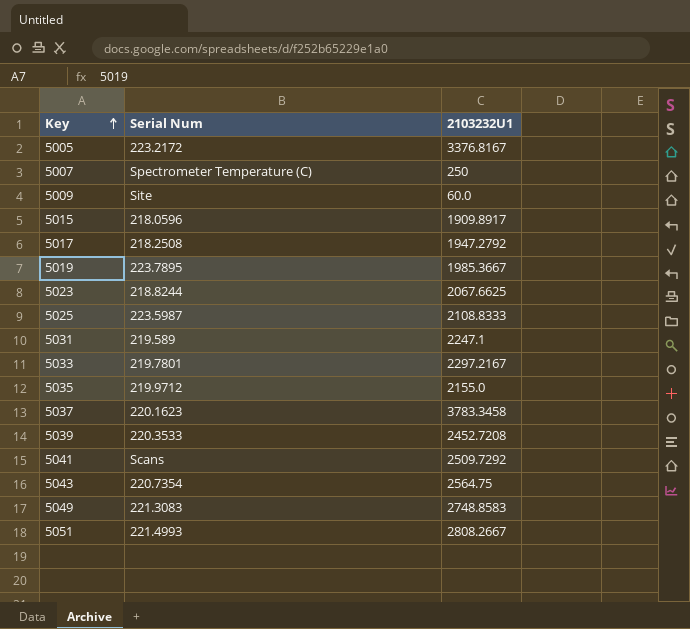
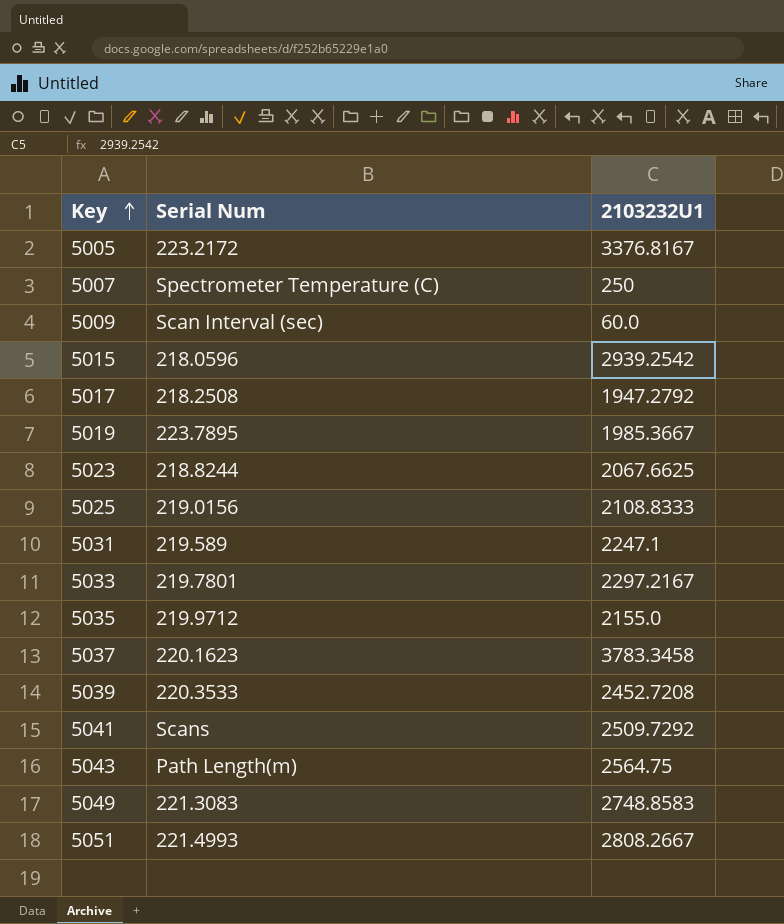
5009 | Serial Num: Site -> Scan Interval (sec)
5015 | 2103232U1: 1909.8917 -> 2939.2542
5025 | Serial Num: 223.5987 -> 219.0156
5043 | Serial Num: 220.7354 -> Path Length(m)

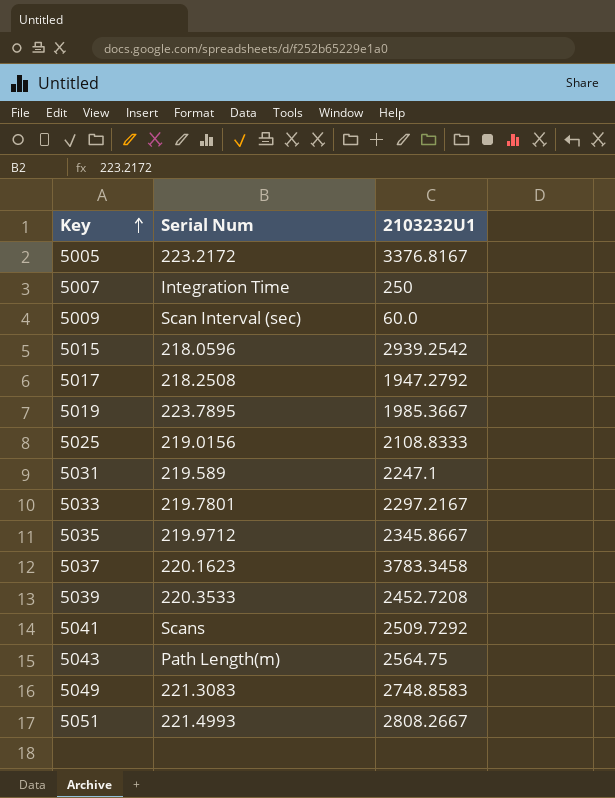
row 5023: 218.8244 | 2067.6625 -> none
5007 | Serial Num: Spectrometer Temperature (C) -> Integration Time
5035 | 2103232U1: 2155.0 -> 2345.8667

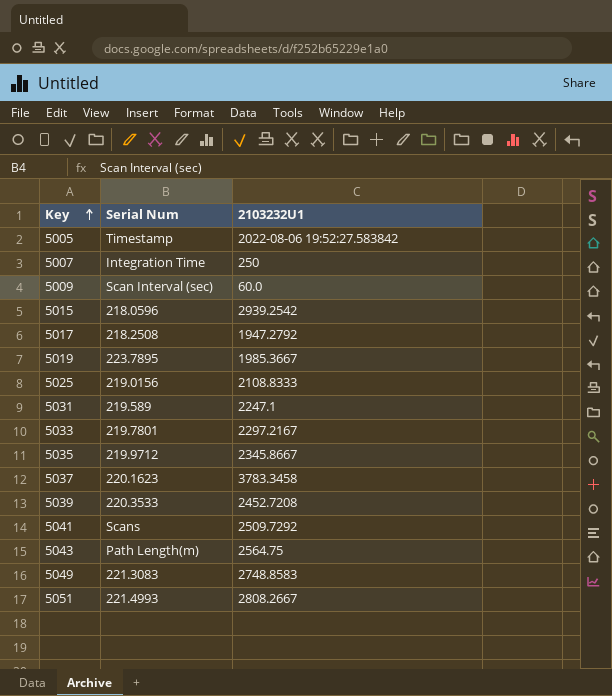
5005 | Serial Num: 223.2172 -> Timestamp
5005 | 2103232U1: 3376.8167 -> 2022-08-06 19:52:27.583842

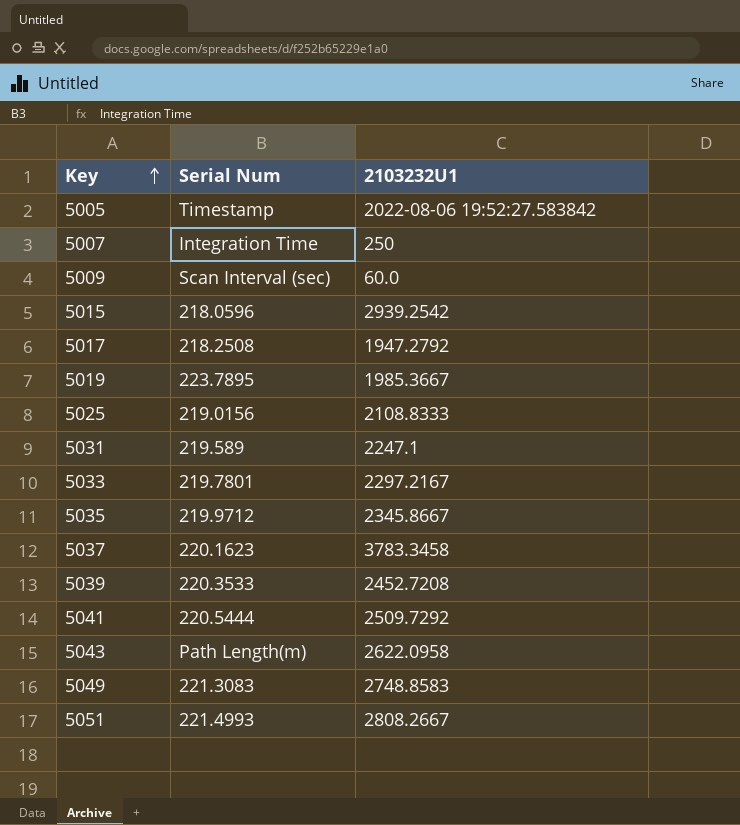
5041 | Serial Num: Scans -> 220.5444
5043 | 2103232U1: 2564.75 -> 2622.0958

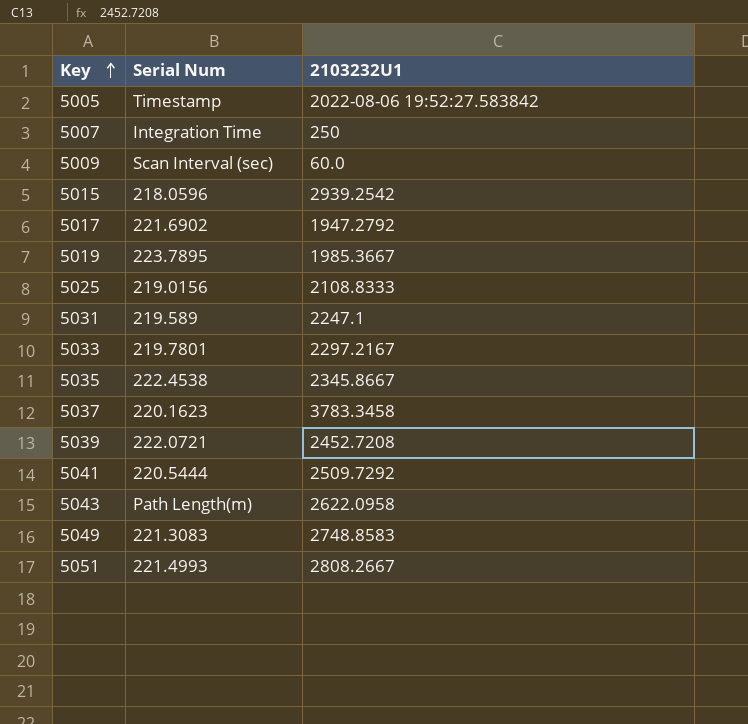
5017 | Serial Num: 218.2508 -> 221.6902
5035 | Serial Num: 219.9712 -> 222.4538
5039 | Serial Num: 220.3533 -> 222.0721

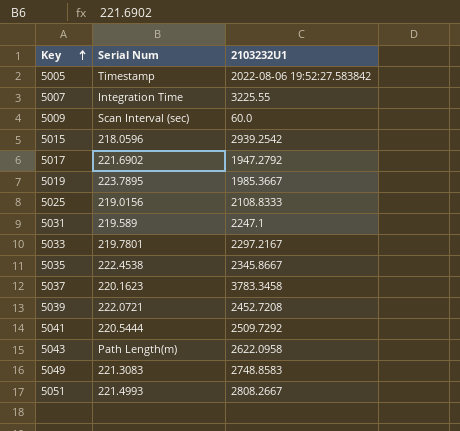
5007 | 2103232U1: 250 -> 3225.55

